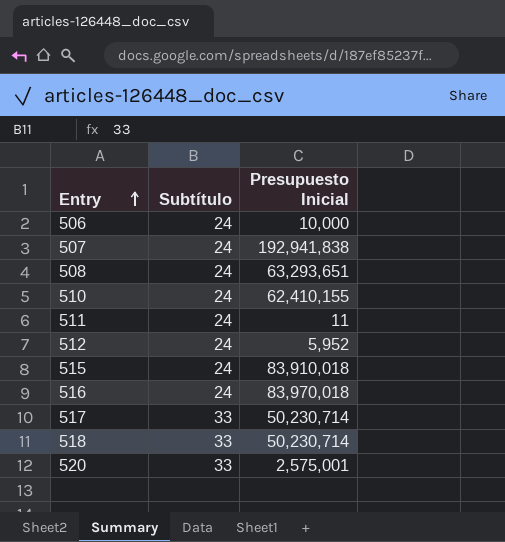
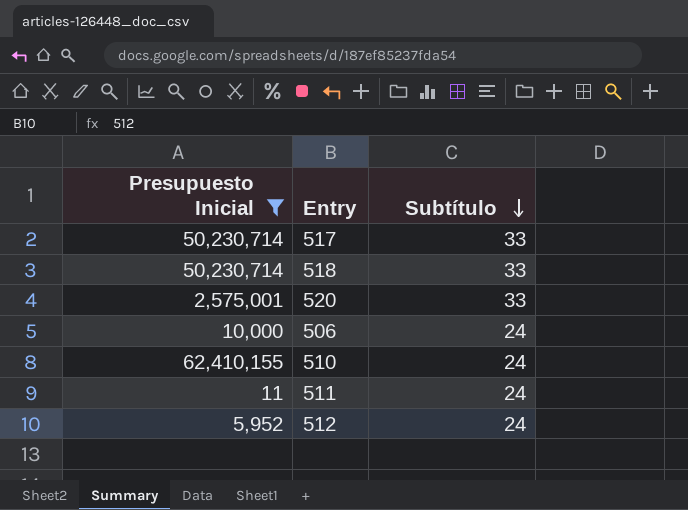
filter: none -> Presupuesto Inicial <= 62,410,155
row order: Entry ascending -> Subtítulo descending
column Presupuesto Inicial | position: 3 -> 1

